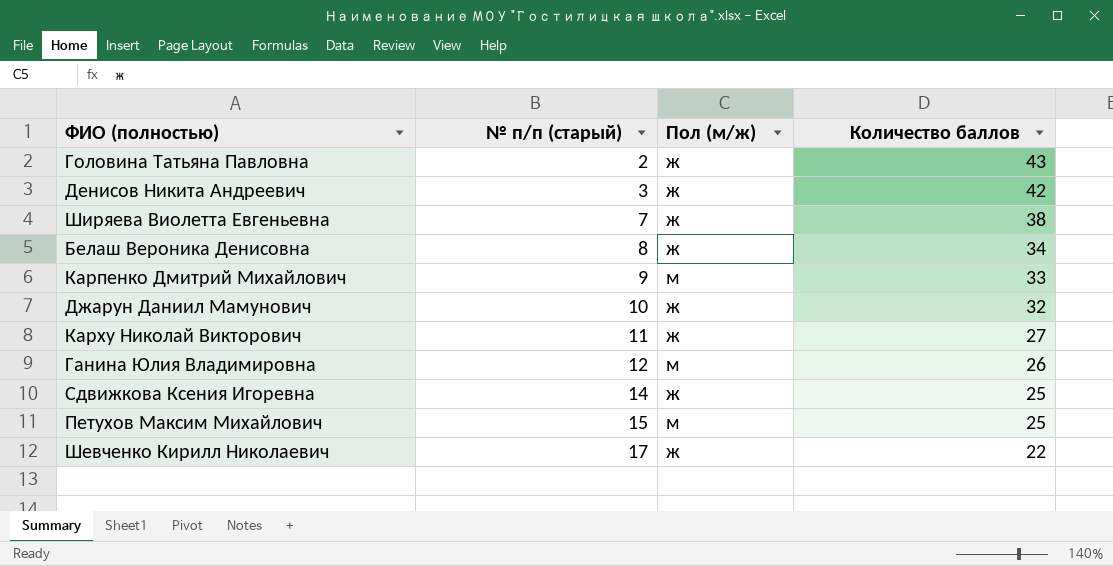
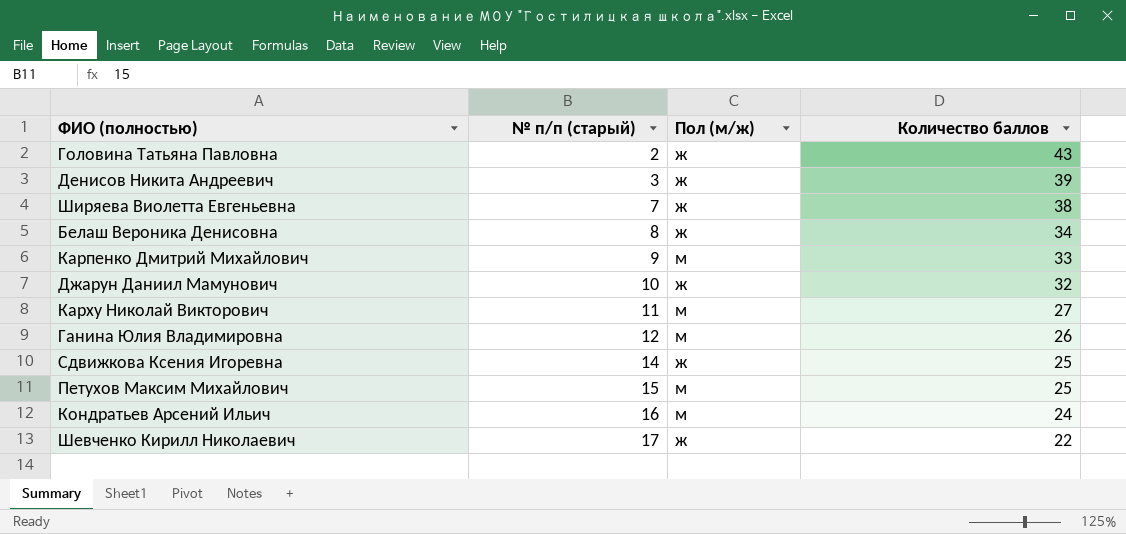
Денисов Никита Андреевич | Количество баллов: 42 -> 39
Карху Николай Викторович | Пол (м/ж): ж -> м
row Кондратьев Арсений Ильич: none -> 16 | м | 24

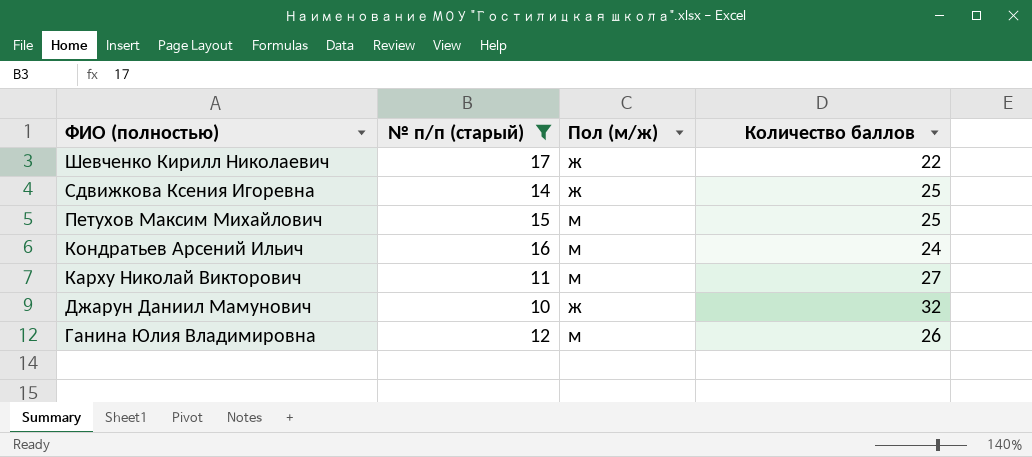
filter: none -> № п/п (старый) >= 10
row order: № п/п (старый) ascending -> ФИО (полностью) descending

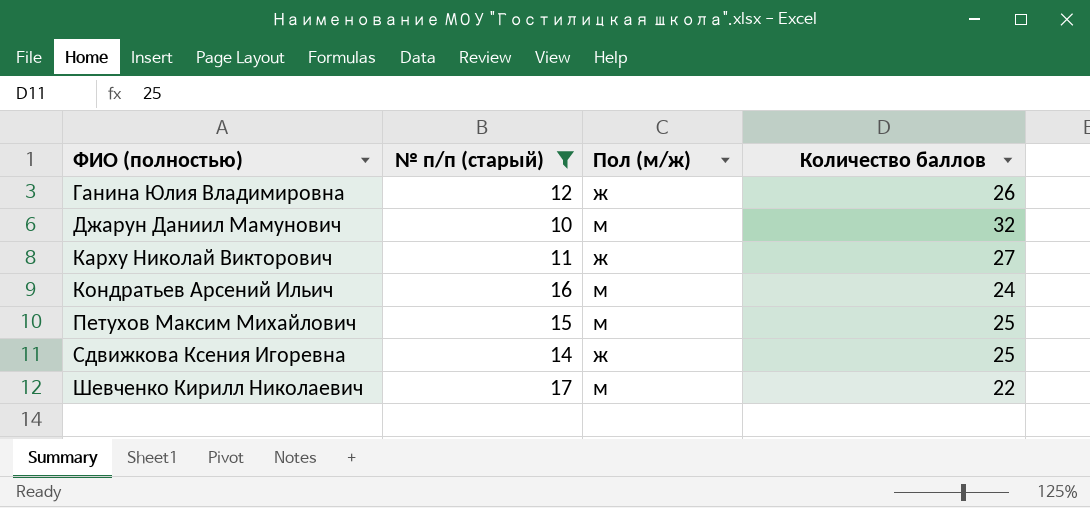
row order: ФИО (полностью) descending -> ФИО (полностью) ascending
Ганина Юлия Владимировна | Пол (м/ж): м -> ж
Джарун Даниил Мамунович | Пол (м/ж): ж -> м
Карху Николай Викторович | Пол (м/ж): м -> ж
Шевченко Кирилл Николаевич | Пол (м/ж): ж -> м

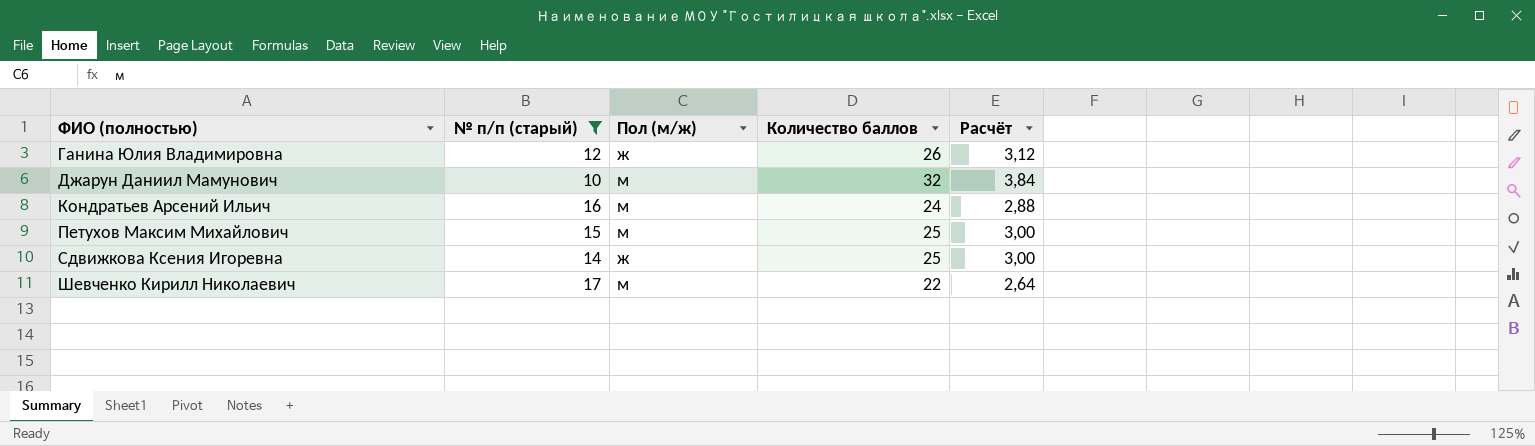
column Расчёт | formula: none -> [Количество баллов] * 0,12
row Карху Николай Викторович: 11 | ж | 27 -> none

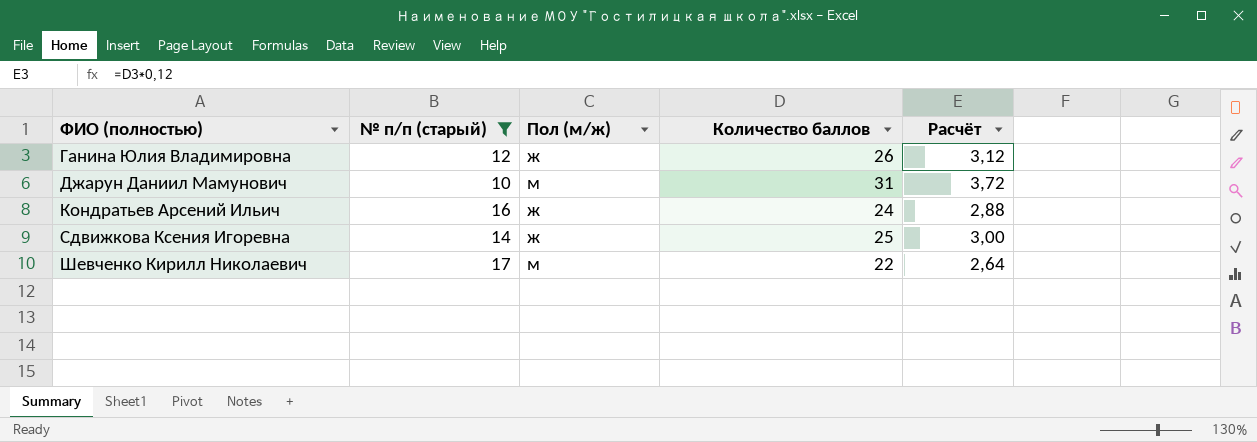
row Петухов Максим Михайлович: 15 | м | 25 | 3,00 -> none
Джарун Даниил Мамунович | Количество баллов: 32 -> 31
Джарун Даниил Мамунович | Расчёт: 3,84 -> 3,72
Кондратьев Арсений Ильич | Пол (м/ж): м -> ж

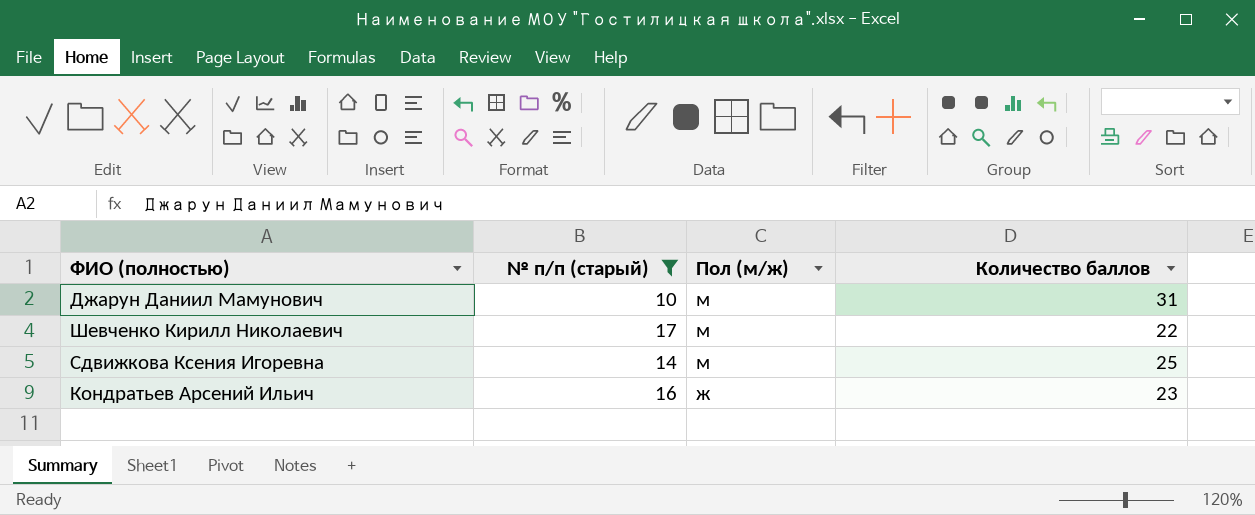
row order: ФИО (полностью) ascending -> Пол (м/ж) descending
column Расчёт | formula: [Количество баллов] * 0,12 -> none
row Ганина Юлия Владимировна: 12 | ж | 26 | 3,12 -> none
Сдвижкова Ксения Игоревна | Пол (м/ж): ж -> м
Кондратьев Арсений Ильич | Количество баллов: 24 -> 23

